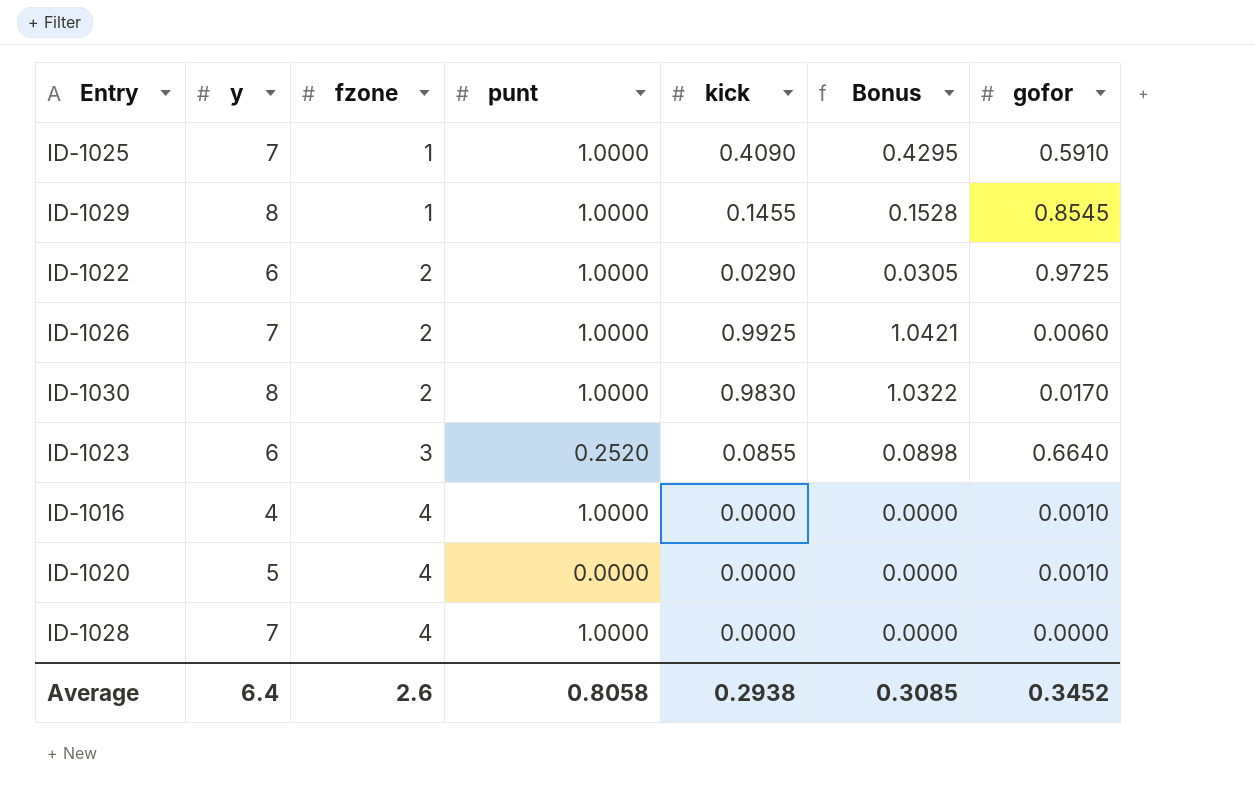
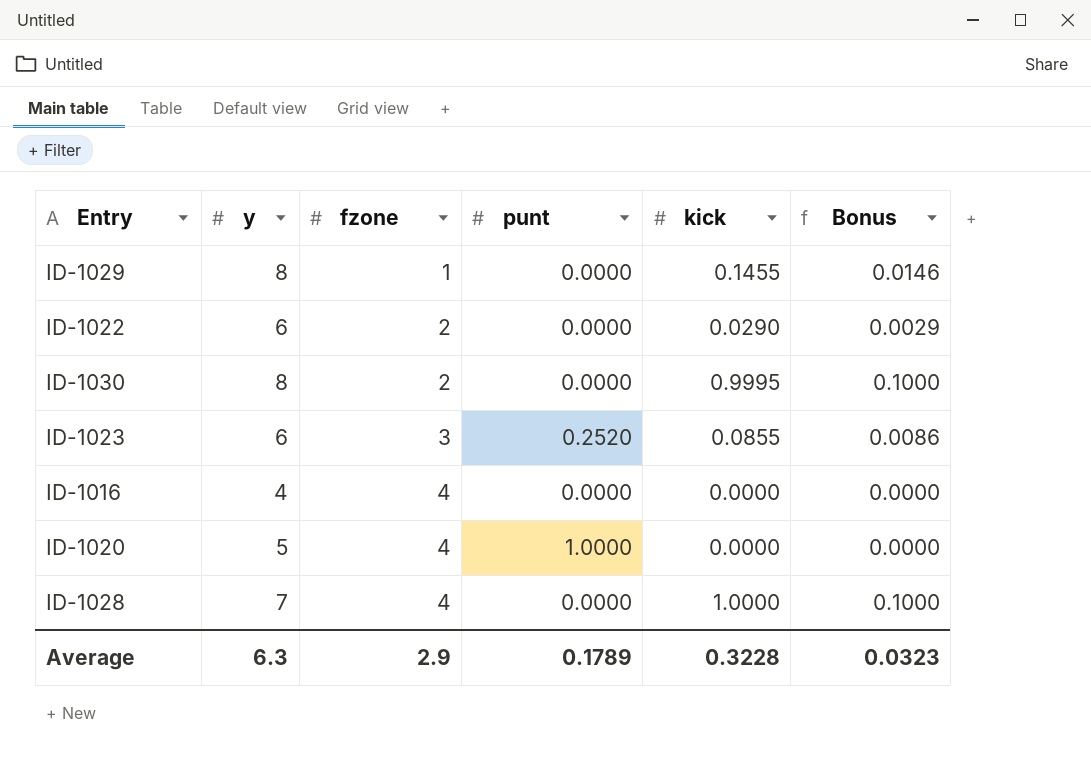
column gofor | position: 7 -> none
column Bonus | formula: [kick] * 1.05 -> [kick] * 0.1
row ID-1025: 7 | 1 | 1.0000 | 0.4090 | 0.4295 | 0.5910 -> none
row ID-1026: 7 | 2 | 1.0000 | 0.9925 | 1.0421 | 0.0060 -> none
ID-1029 | punt: 1.0000 -> 0.0000
ID-1022 | punt: 1.0000 -> 0.0000
ID-1030 | punt: 1.0000 -> 0.0000
ID-1030 | kick: 0.9830 -> 0.9995
ID-1016 | punt: 1.0000 -> 0.0000
ID-1020 | punt: 0.0000 -> 1.0000
ID-1028 | punt: 1.0000 -> 0.0000
ID-1028 | kick: 0.0000 -> 1.0000
Average | y: 6.4 -> 6.3
Average | fzone: 2.6 -> 2.9
Average | punt: 0.8058 -> 0.1789
Average | kick: 0.2938 -> 0.3228
Average | Bonus: 0.3085 -> 0.0323

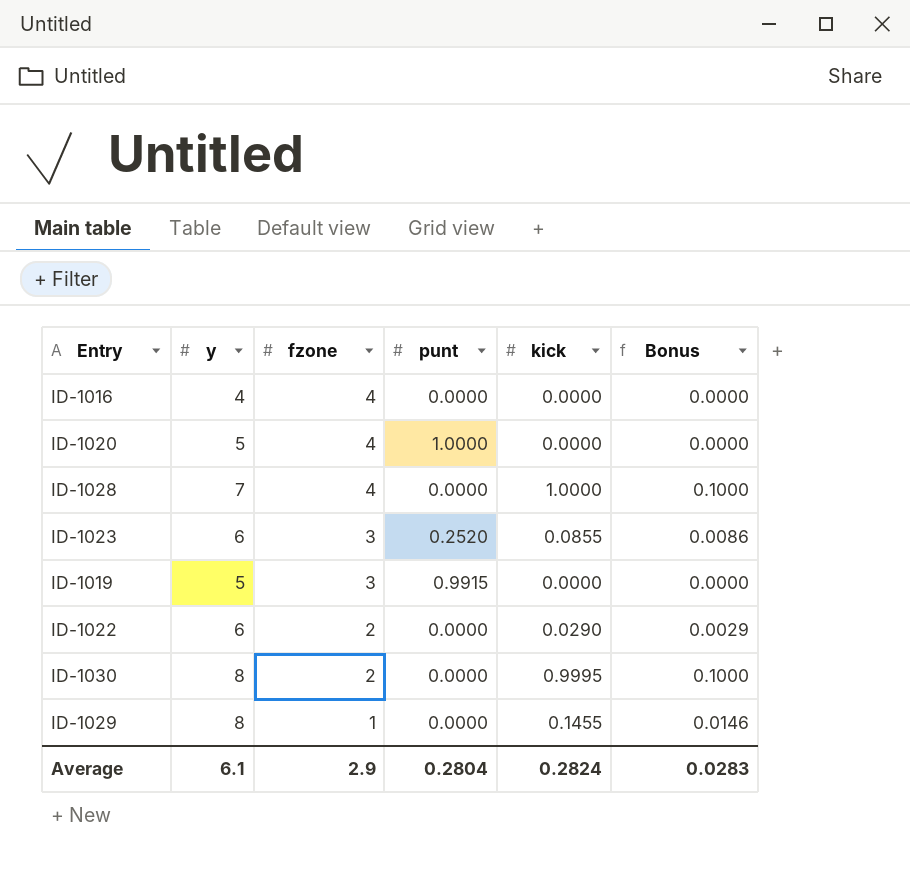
row order: fzone ascending -> fzone descending
row ID-1019: none -> 5 | 3 | 0.9915 | 0.0000 | 0.0000
Average | y: 6.3 -> 6.1
Average | punt: 0.1789 -> 0.2804
Average | kick: 0.3228 -> 0.2824
Average | Bonus: 0.0323 -> 0.0283

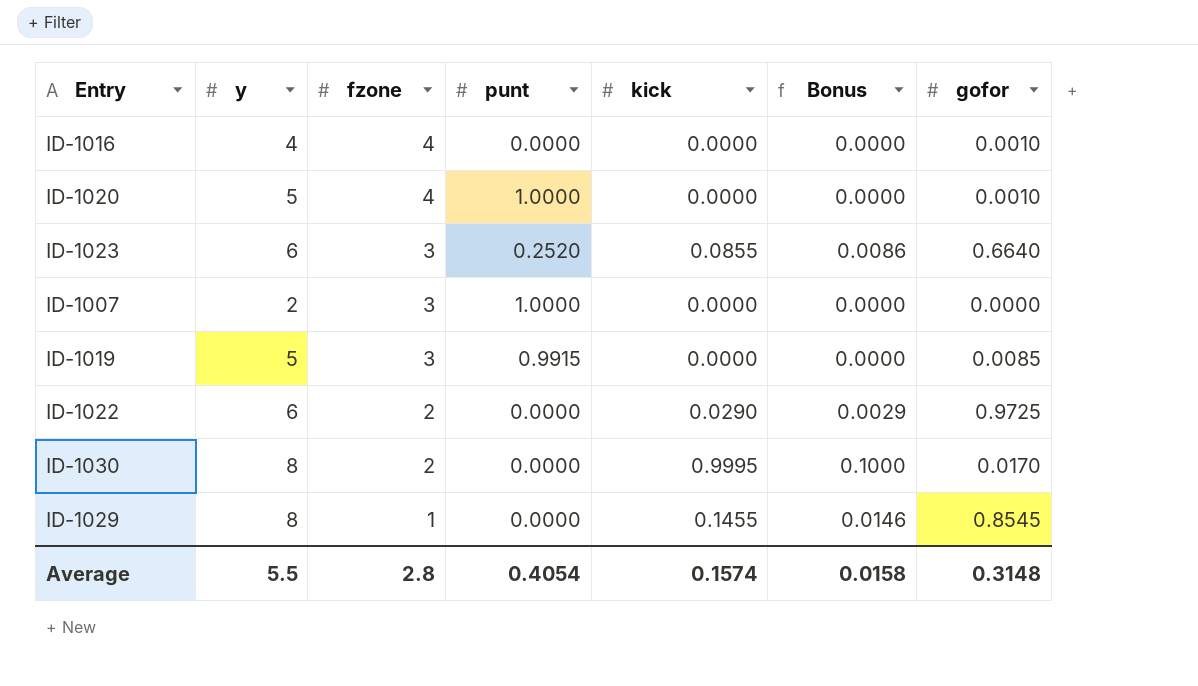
column gofor | position: none -> 7
row ID-1028: 7 | 4 | 0.0000 | 1.0000 | 0.1000 -> none
row ID-1007: none -> 2 | 3 | 1.0000 | 0.0000 | 0.0000 | 0.0000
Average | y: 6.1 -> 5.5
Average | fzone: 2.9 -> 2.8
Average | punt: 0.2804 -> 0.4054
Average | kick: 0.2824 -> 0.1574
Average | Bonus: 0.0283 -> 0.0158

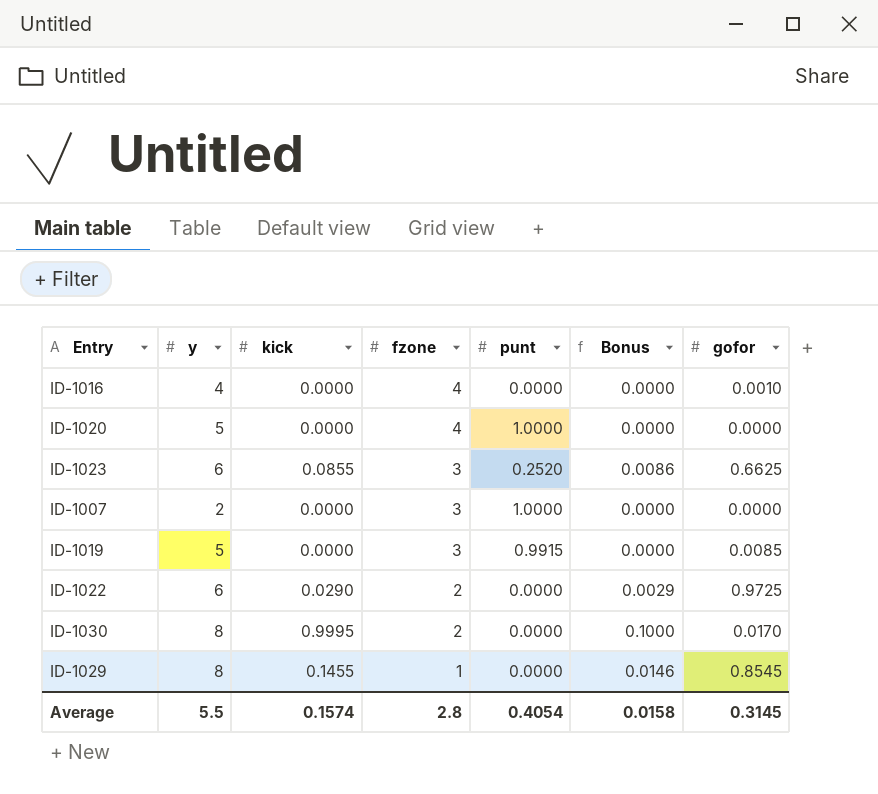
column kick | position: 5 -> 3
ID-1020 | gofor: 0.0010 -> 0.0000
ID-1023 | gofor: 0.6640 -> 0.6625
Average | gofor: 0.3148 -> 0.3145

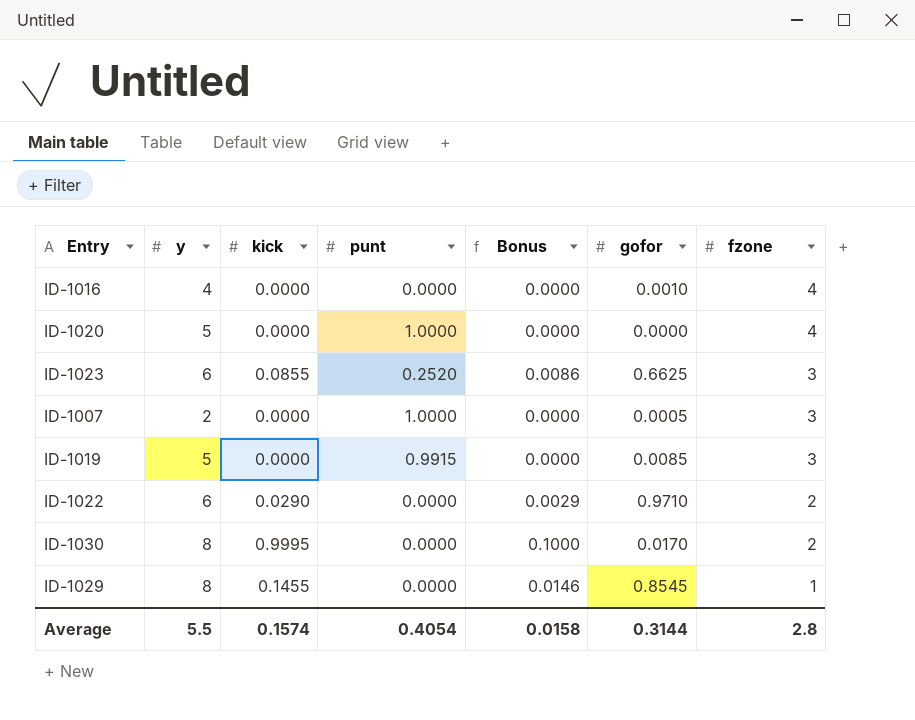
column fzone | position: 4 -> 7
ID-1007 | gofor: 0.0000 -> 0.0005
ID-1022 | gofor: 0.9725 -> 0.9710
Average | gofor: 0.3145 -> 0.3144

